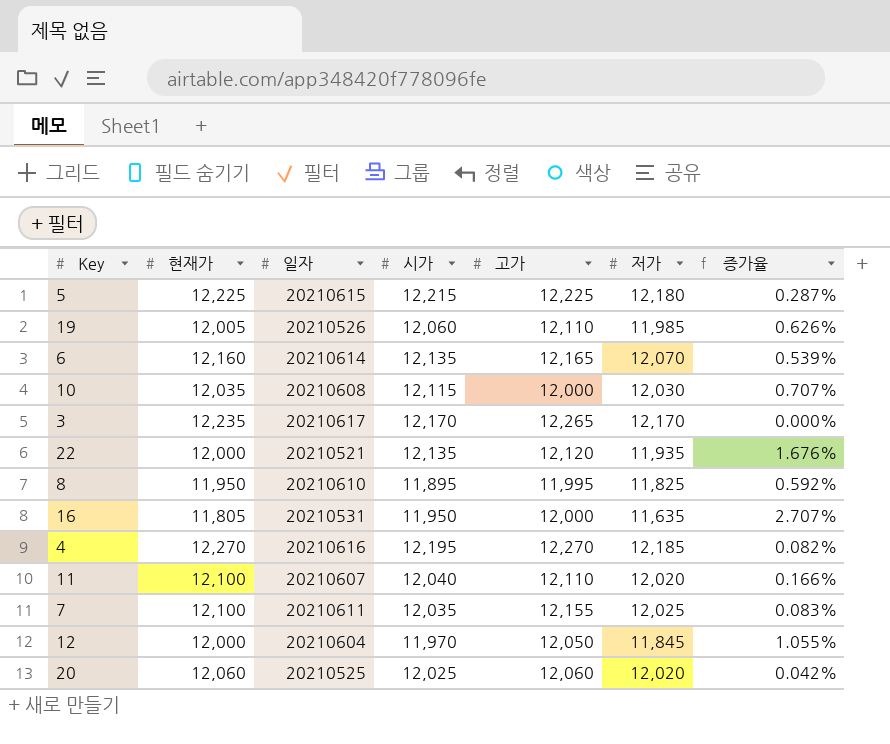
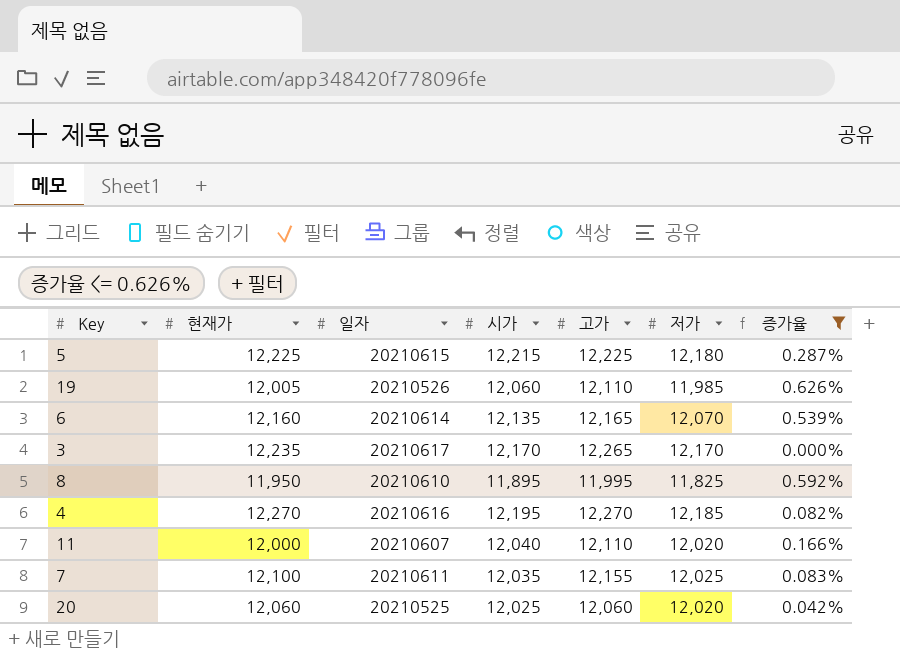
filter: none -> 증가율 <= 0.626%
11 | 현재가: 12,100 -> 12,000

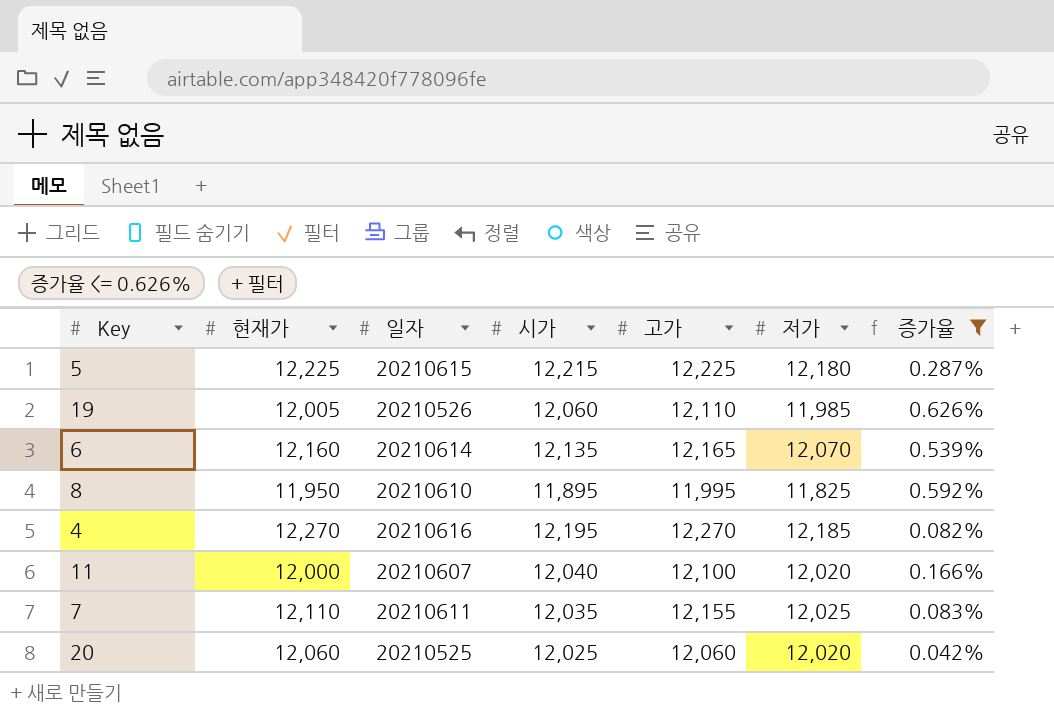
row 3: 12,235 | 20210617 | 12,170 | 12,265 | 12,170 | 0.000% -> none
11 | 고가: 12,110 -> 12,100
7 | 현재가: 12,100 -> 12,110

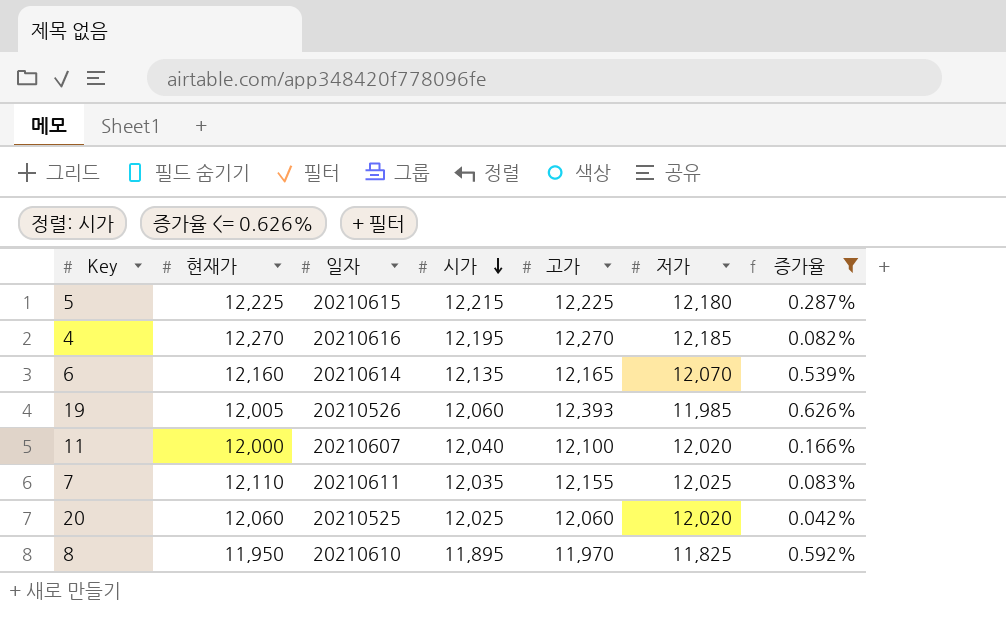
row order: none -> 시가 descending
19 | 고가: 12,110 -> 12,393
8 | 고가: 11,995 -> 11,970

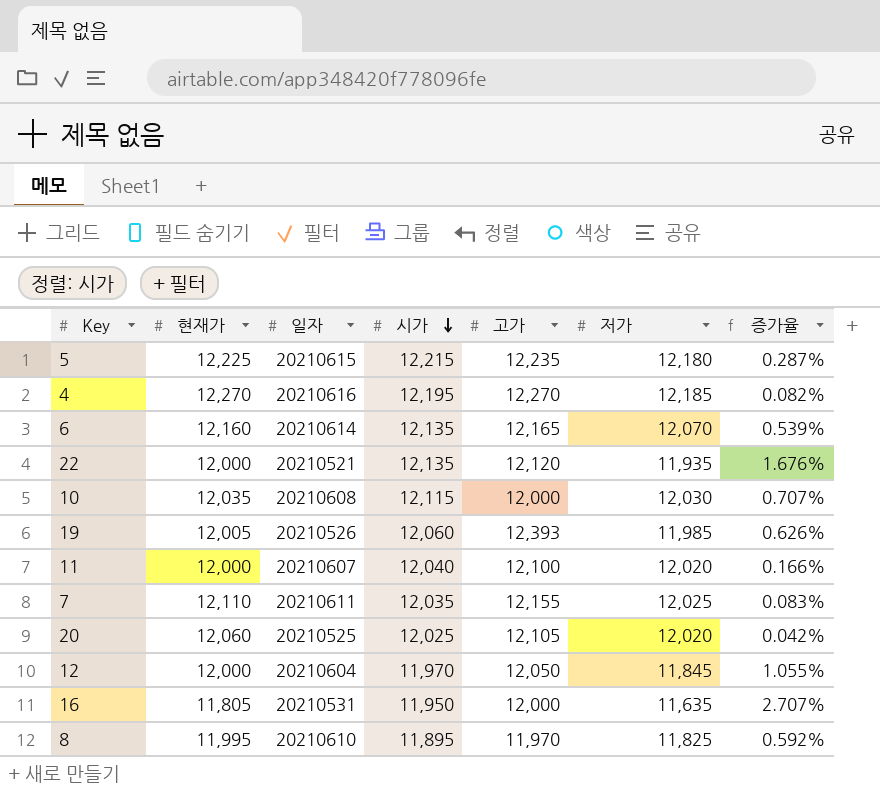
filter: 증가율 <= 0.626% -> none
5 | 고가: 12,225 -> 12,235
20 | 고가: 12,060 -> 12,105
8 | 현재가: 11,950 -> 11,995

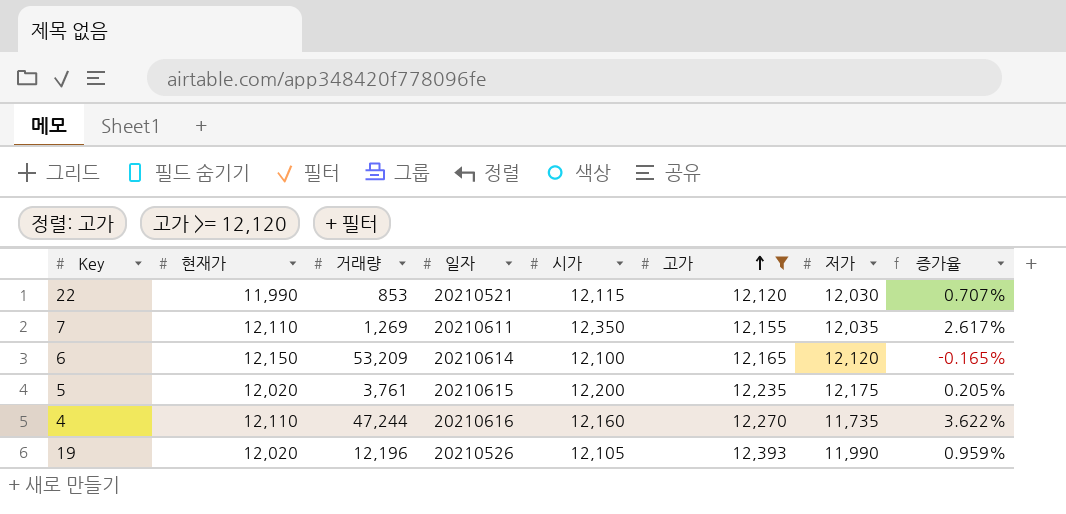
filter: none -> 고가 >= 12,120
row order: 시가 descending -> 고가 ascending
column 거래량 | position: none -> 3
22 | 현재가: 12,000 -> 11,990
22 | 시가: 12,135 -> 12,115
22 | 저가: 11,935 -> 12,030
22 | 증가율: 1.676% -> 0.707%
7 | 시가: 12,035 -> 12,350
7 | 저가: 12,025 -> 12,035
7 | 증가율: 0.083% -> 2.617%
6 | 현재가: 12,160 -> 12,150
6 | 시가: 12,135 -> 12,100
6 | 저가: 12,070 -> 12,120
6 | 증가율: 0.539% -> -0.165%
5 | 현재가: 12,225 -> 12,020
5 | 시가: 12,215 -> 12,200
5 | 저가: 12,180 -> 12,175
5 | 증가율: 0.287% -> 0.205%
4 | 현재가: 12,270 -> 12,110
4 | 시가: 12,195 -> 12,160
4 | 저가: 12,185 -> 11,735
4 | 증가율: 0.082% -> 3.622%
19 | 현재가: 12,005 -> 12,020
19 | 시가: 12,060 -> 12,105
19 | 저가: 11,985 -> 11,990
19 | 증가율: 0.626% -> 0.959%

